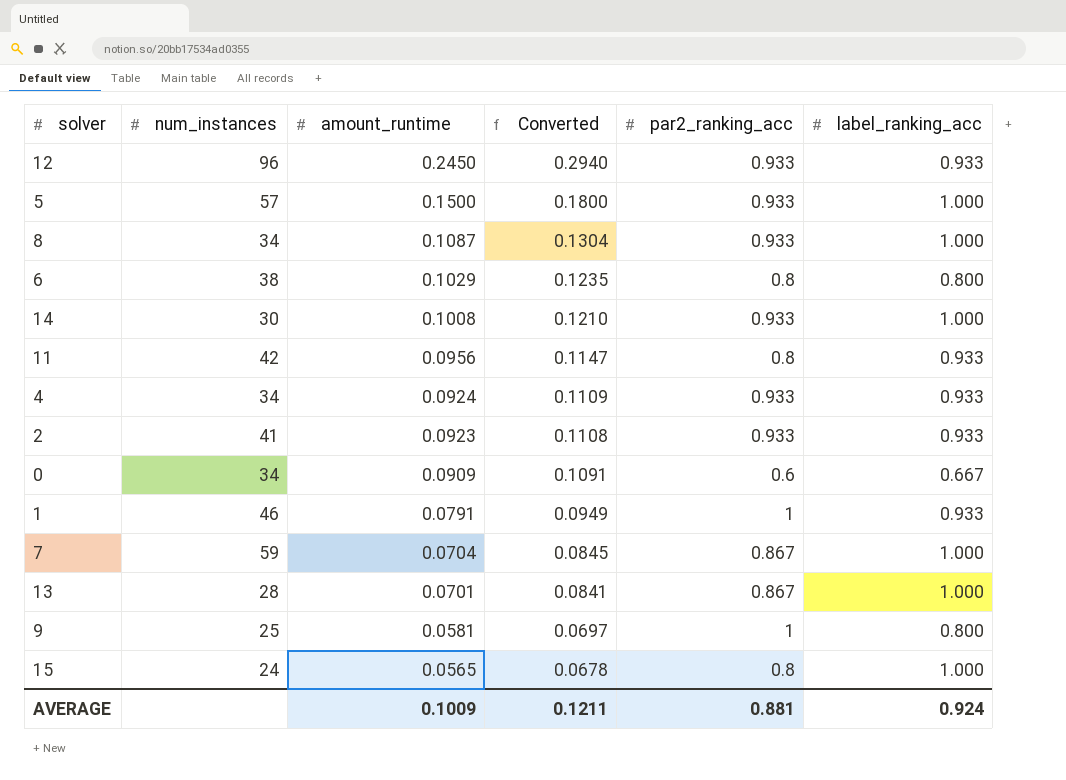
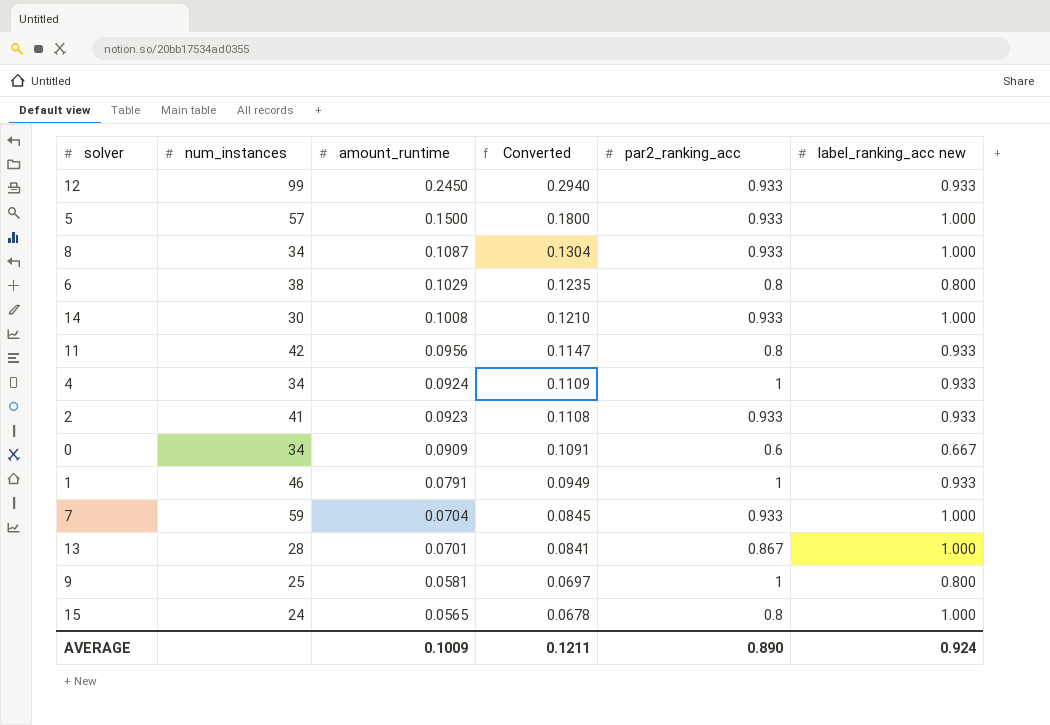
column name: label_ranking_acc -> label_ranking_acc new
12 | num_instances: 96 -> 99
4 | par2_ranking_acc: 0.933 -> 1
7 | par2_ranking_acc: 0.867 -> 0.933
AVERAGE | par2_ranking_acc: 0.881 -> 0.890

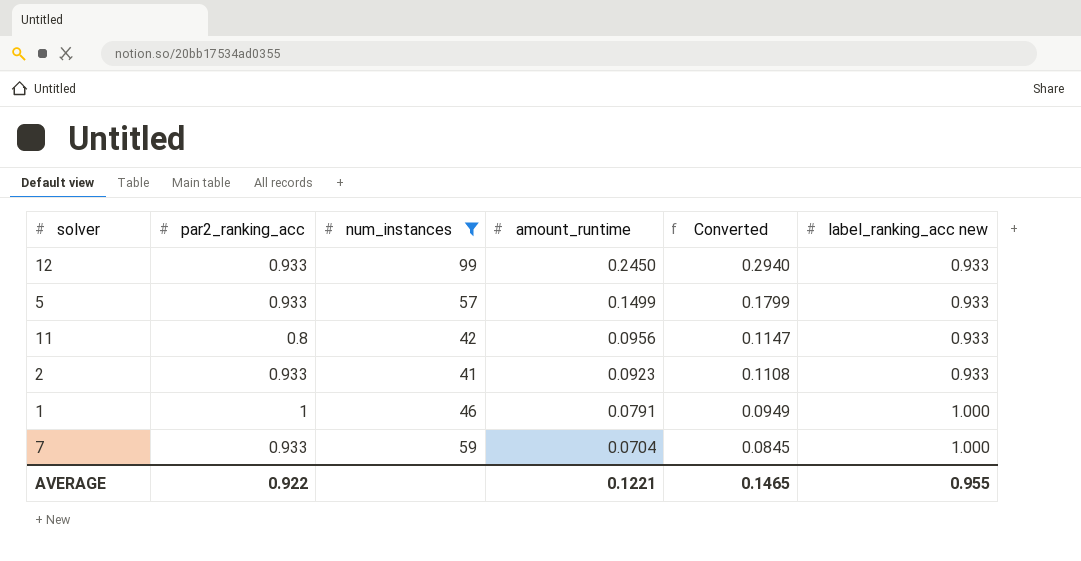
filter: none -> num_instances >= 41
column par2_ranking_acc | position: 5 -> 2
5 | amount_runtime: 0.1500 -> 0.1499
5 | Converted: 0.1800 -> 0.1799
5 | label_ranking_acc new: 1.000 -> 0.933
1 | label_ranking_acc new: 0.933 -> 1.000
AVERAGE | par2_ranking_acc: 0.890 -> 0.922
AVERAGE | amount_runtime: 0.1009 -> 0.1221
AVERAGE | Converted: 0.1211 -> 0.1465
AVERAGE | label_ranking_acc new: 0.924 -> 0.955

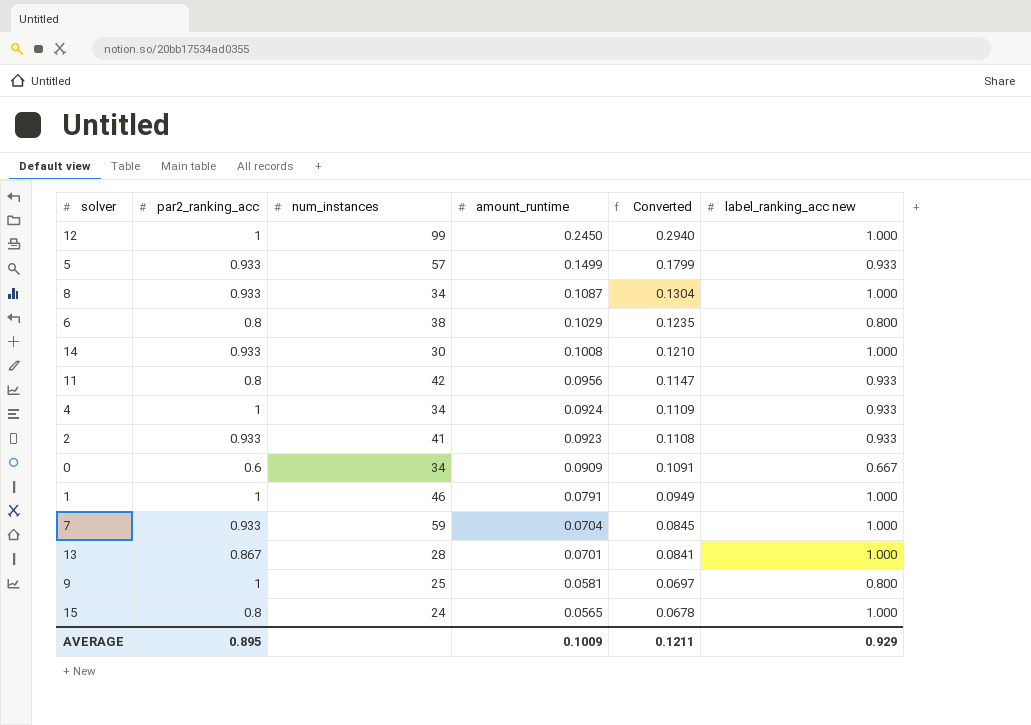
filter: num_instances >= 41 -> none
12 | par2_ranking_acc: 0.933 -> 1
12 | label_ranking_acc new: 0.933 -> 1.000
AVERAGE | par2_ranking_acc: 0.922 -> 0.895
AVERAGE | amount_runtime: 0.1221 -> 0.1009
AVERAGE | Converted: 0.1465 -> 0.1211
AVERAGE | label_ranking_acc new: 0.955 -> 0.929

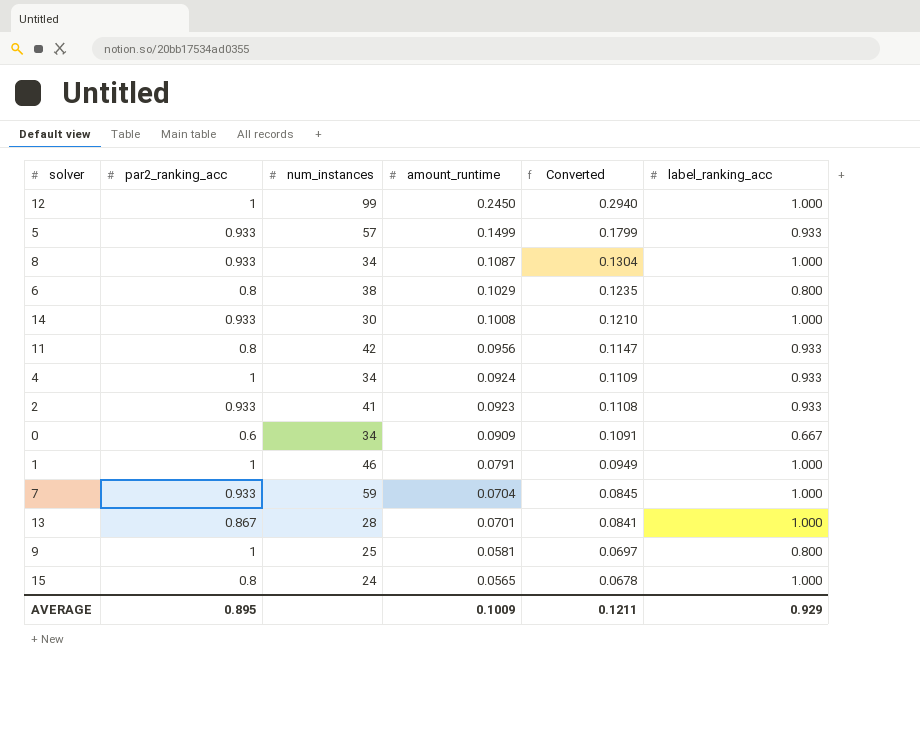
column name: label_ranking_acc new -> label_ranking_acc

